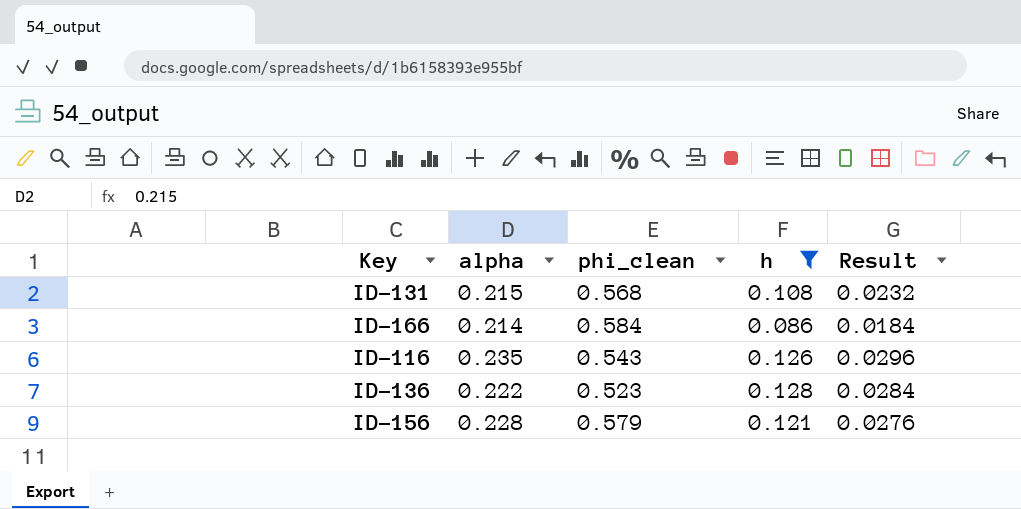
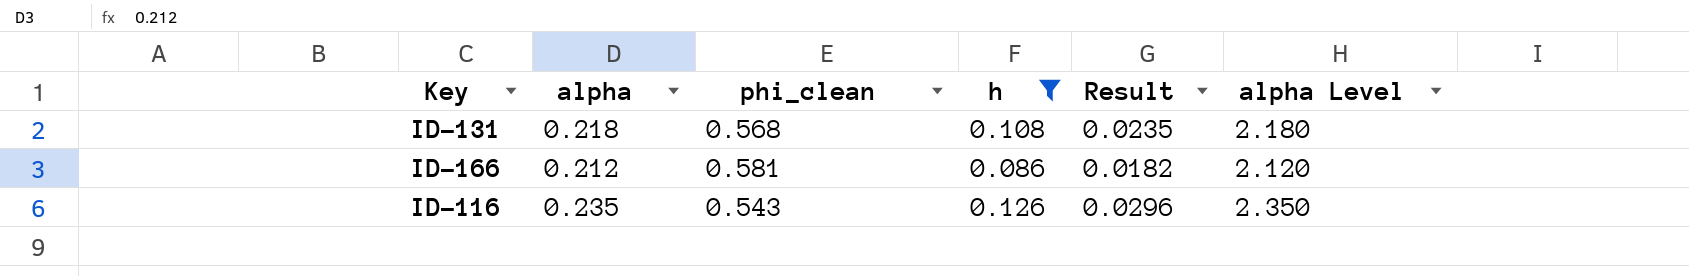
column alpha Level | formula: none -> [alpha] * 10
row ID-136: 0.222 | 0.523 | 0.128 | 0.0284 -> none
row ID-156: 0.228 | 0.579 | 0.121 | 0.0276 -> none
ID-131 | alpha: 0.215 -> 0.218
ID-131 | Result: 0.0232 -> 0.0235
ID-166 | alpha: 0.214 -> 0.212
ID-166 | phi_clean: 0.584 -> 0.581
ID-166 | Result: 0.0184 -> 0.0182

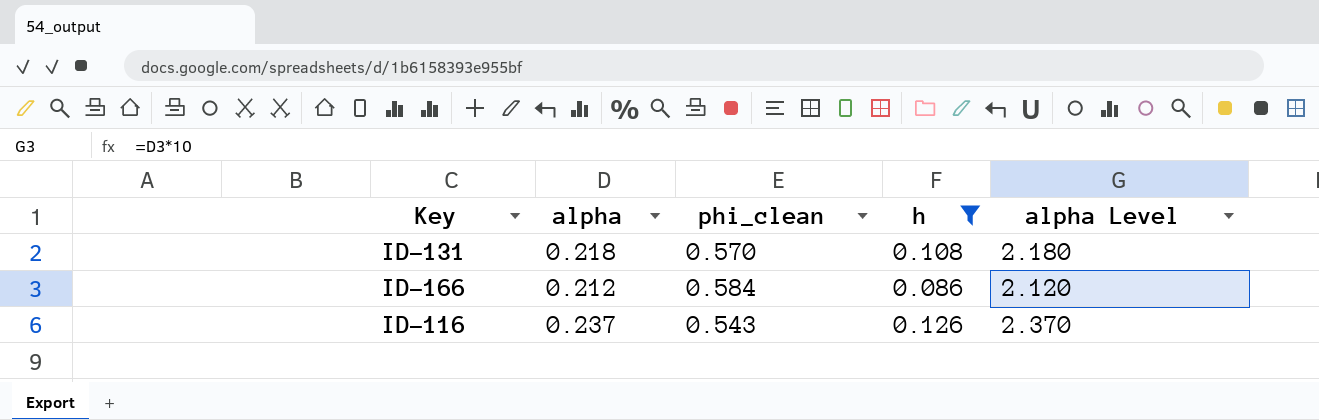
column Result | formula: [alpha] * [h] -> none
ID-131 | phi_clean: 0.568 -> 0.570
ID-166 | phi_clean: 0.581 -> 0.584
ID-116 | alpha: 0.235 -> 0.237
ID-116 | alpha Level: 2.350 -> 2.370

